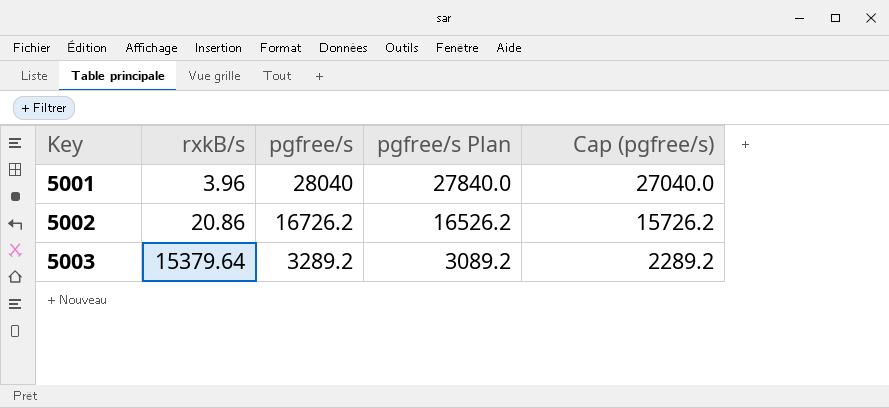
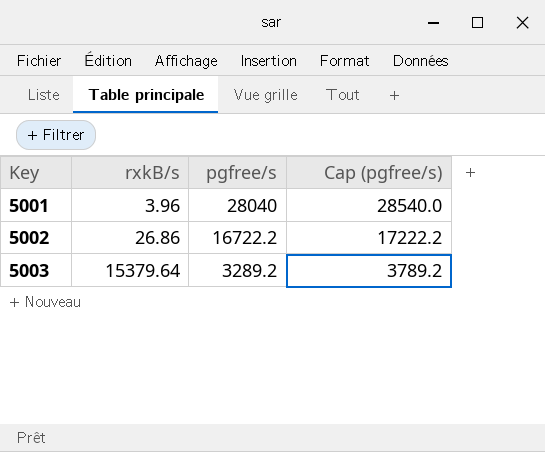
column pgfree/s Plan | formula: [pgfree/s] - 200 -> none
column Cap (pgfree/s) | formula: [pgfree/s] - 1000 -> [pgfree/s] + 500
5002 | rxkB/s: 20.86 -> 26.86
5002 | pgfree/s: 16726.2 -> 16722.2

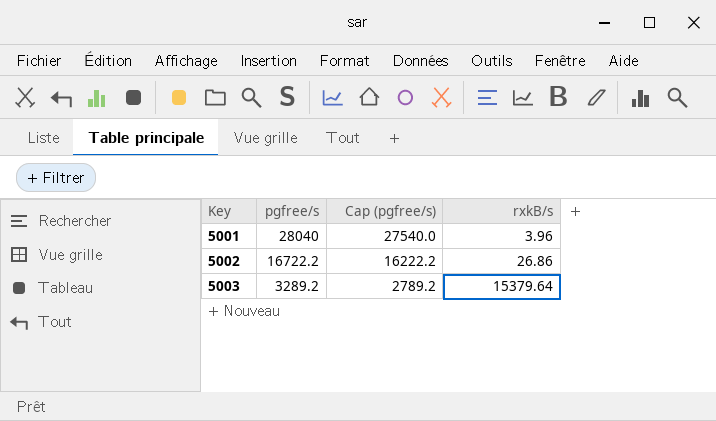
column Cap (pgfree/s) | formula: [pgfree/s] + 500 -> [pgfree/s] - 500
column rxkB/s | position: 2 -> 4

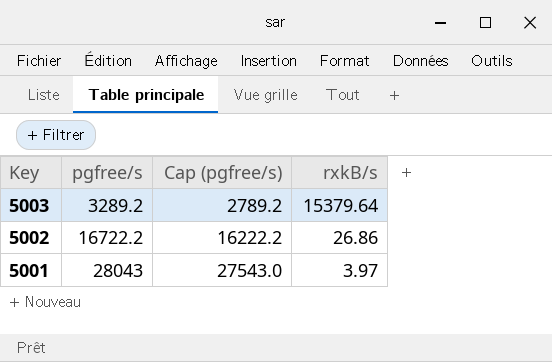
row order: Key ascending -> Key descending
5001 | pgfree/s: 28040 -> 28043
5001 | Cap (pgfree/s): 27540.0 -> 27543.0
5001 | rxkB/s: 3.96 -> 3.97

